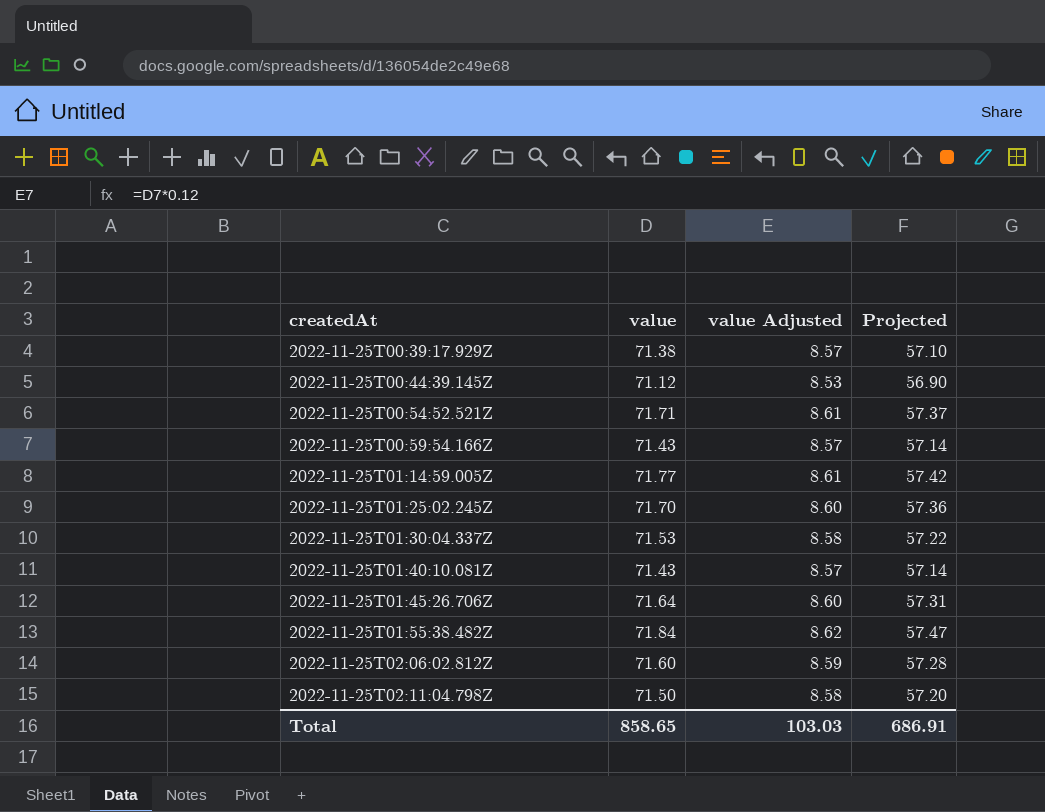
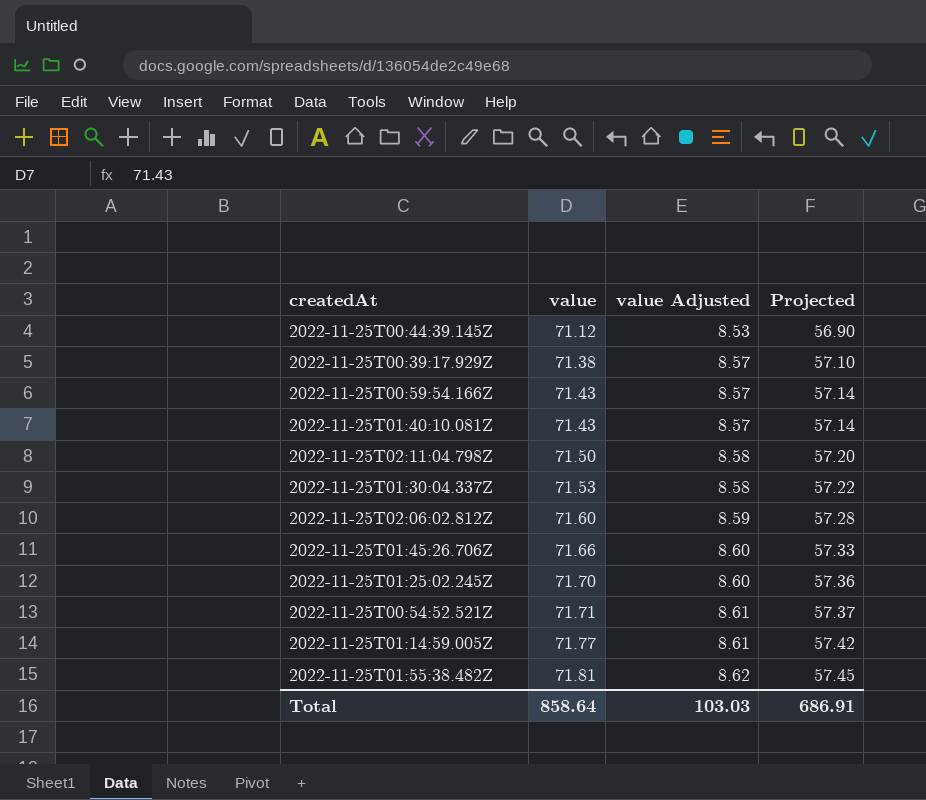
row order: createdAt ascending -> value ascending
2022-11-25T01:45:26.706Z | value: 71.64 -> 71.66
2022-11-25T01:45:26.706Z | Projected: 57.31 -> 57.33
2022-11-25T01:55:38.482Z | value: 71.84 -> 71.81
2022-11-25T01:55:38.482Z | Projected: 57.47 -> 57.45
Total | value: 858.65 -> 858.64

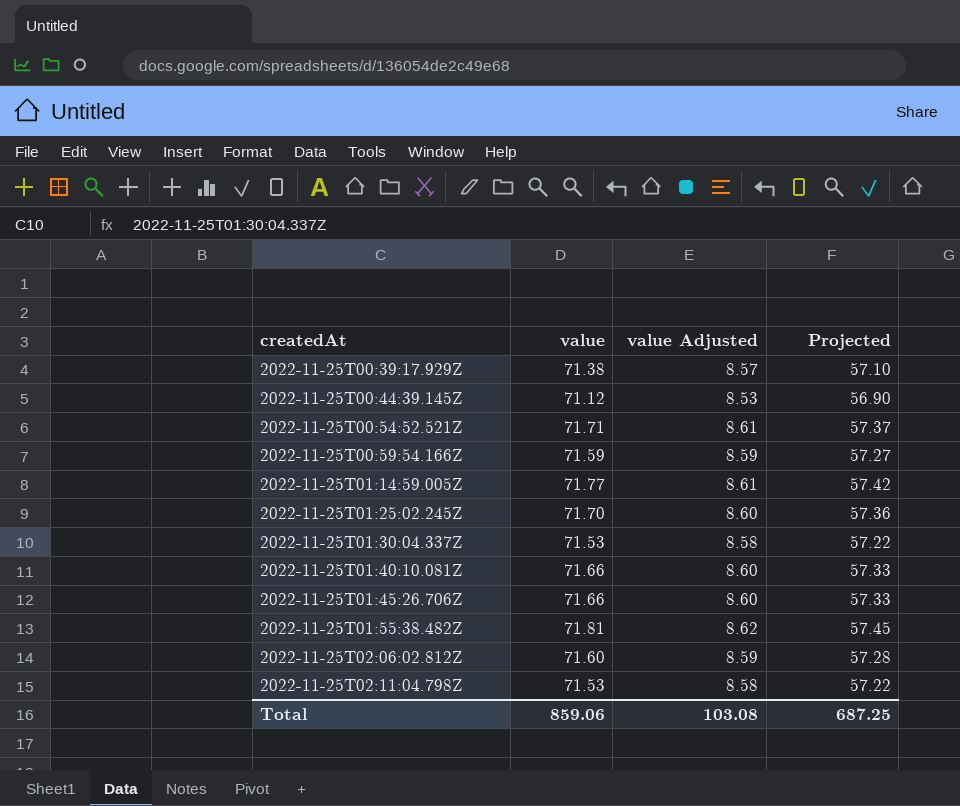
row order: value ascending -> createdAt ascending
2022-11-25T00:59:54.166Z | value: 71.43 -> 71.59
2022-11-25T00:59:54.166Z | value Adjusted: 8.57 -> 8.59
2022-11-25T00:59:54.166Z | Projected: 57.14 -> 57.27
2022-11-25T01:40:10.081Z | value: 71.43 -> 71.66
2022-11-25T01:40:10.081Z | value Adjusted: 8.57 -> 8.60
2022-11-25T01:40:10.081Z | Projected: 57.14 -> 57.33
2022-11-25T02:11:04.798Z | value: 71.50 -> 71.53
2022-11-25T02:11:04.798Z | Projected: 57.20 -> 57.22
Total | value: 858.64 -> 859.06
Total | value Adjusted: 103.03 -> 103.08
Total | Projected: 686.91 -> 687.25

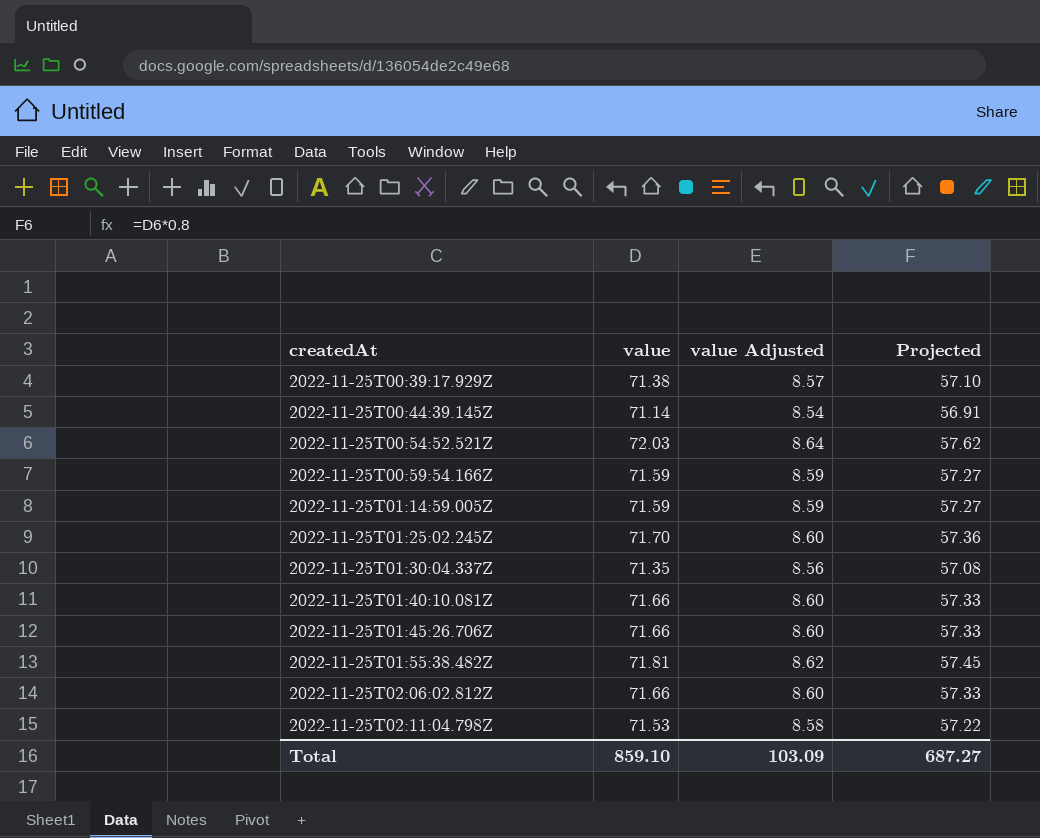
2022-11-25T00:44:39.145Z | value: 71.12 -> 71.14
2022-11-25T00:44:39.145Z | value Adjusted: 8.53 -> 8.54
2022-11-25T00:44:39.145Z | Projected: 56.90 -> 56.91
2022-11-25T00:54:52.521Z | value: 71.71 -> 72.03
2022-11-25T00:54:52.521Z | value Adjusted: 8.61 -> 8.64
2022-11-25T00:54:52.521Z | Projected: 57.37 -> 57.62
2022-11-25T01:14:59.005Z | value: 71.77 -> 71.59
2022-11-25T01:14:59.005Z | value Adjusted: 8.61 -> 8.59
2022-11-25T01:14:59.005Z | Projected: 57.42 -> 57.27
2022-11-25T01:30:04.337Z | value: 71.53 -> 71.35
2022-11-25T01:30:04.337Z | value Adjusted: 8.58 -> 8.56
2022-11-25T01:30:04.337Z | Projected: 57.22 -> 57.08
2022-11-25T02:06:02.812Z | value: 71.60 -> 71.66
2022-11-25T02:06:02.812Z | value Adjusted: 8.59 -> 8.60
2022-11-25T02:06:02.812Z | Projected: 57.28 -> 57.33
Total | value: 859.06 -> 859.10
Total | value Adjusted: 103.08 -> 103.09
Total | Projected: 687.25 -> 687.27

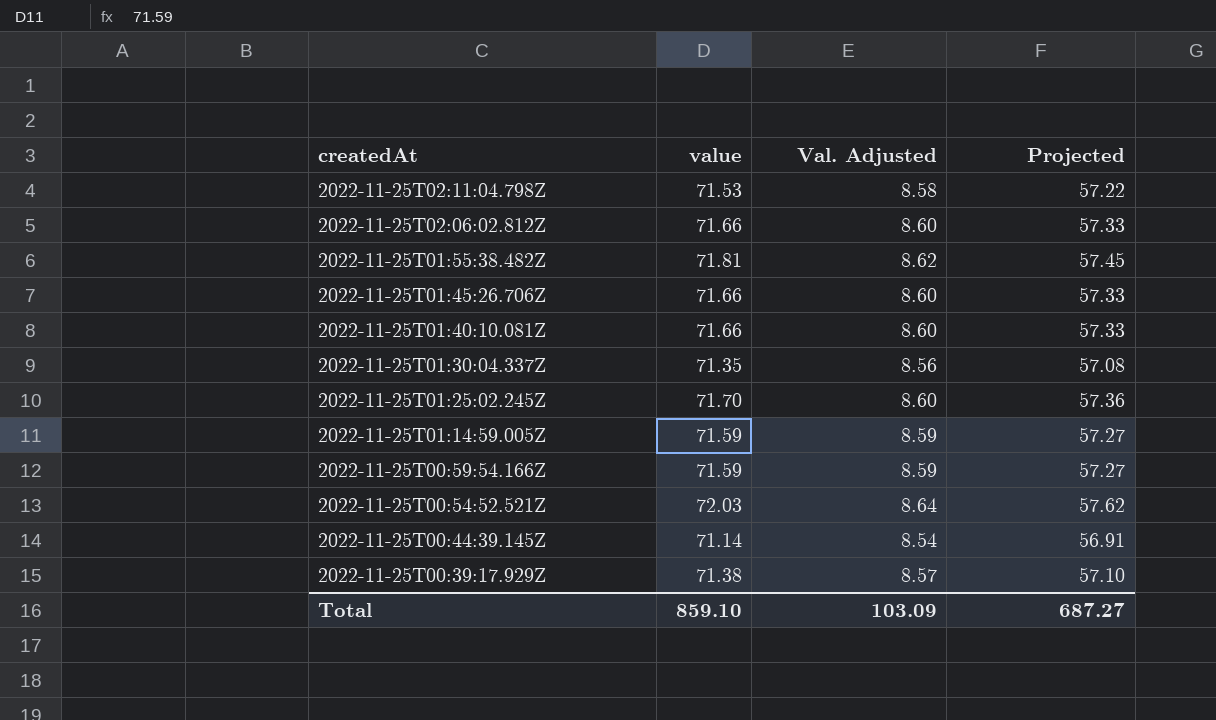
row order: createdAt ascending -> createdAt descending
column name: value Adjusted -> Val. Adjusted

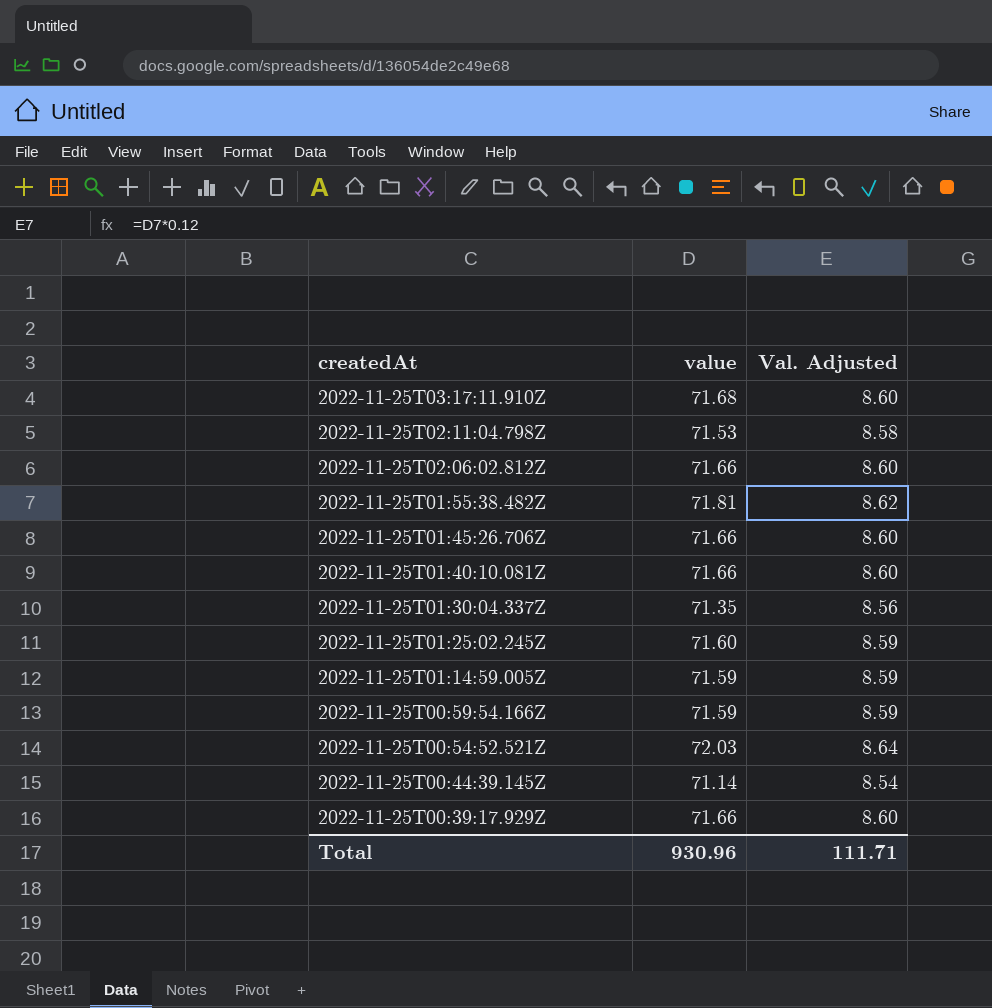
column Projected | formula: [value] * 0.8 -> none
row 2022-11-25T03:17:11.910Z: none -> 71.68 | 8.60
2022-11-25T01:25:02.245Z | value: 71.70 -> 71.60
2022-11-25T01:25:02.245Z | Val. Adjusted: 8.60 -> 8.59
2022-11-25T00:39:17.929Z | value: 71.38 -> 71.66
2022-11-25T00:39:17.929Z | Val. Adjusted: 8.57 -> 8.60
Total | value: 859.10 -> 930.96
Total | Val. Adjusted: 103.09 -> 111.71

